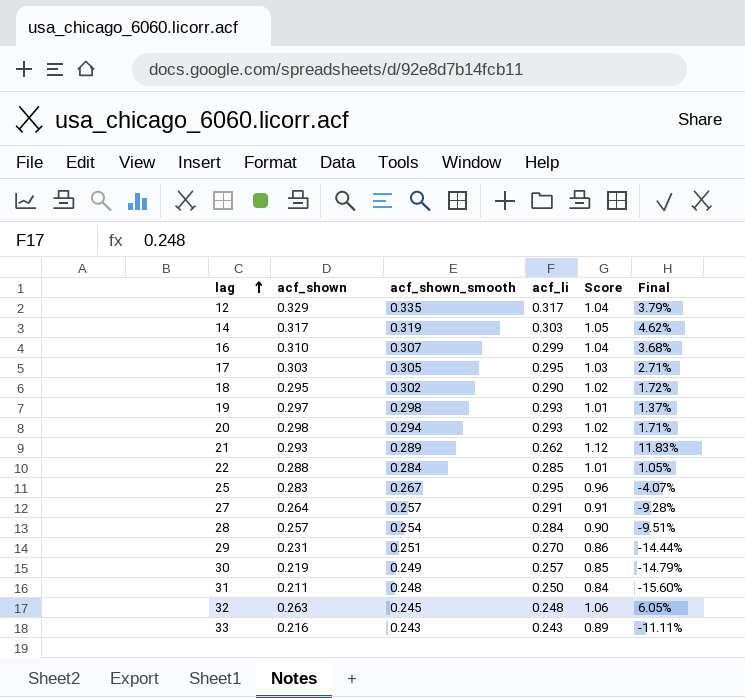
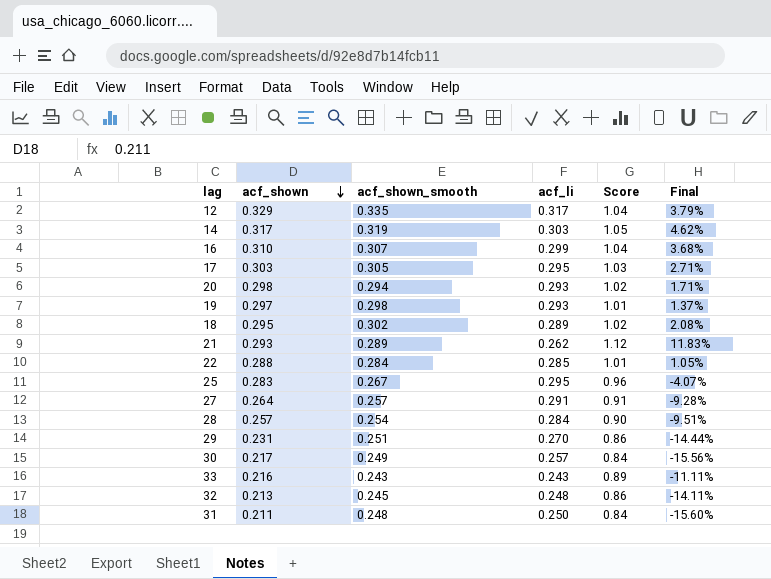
row order: lag ascending -> acf_shown descending
18 | acf_li: 0.290 -> 0.289
18 | Final: 1.72% -> 2.08%
30 | acf_shown: 0.219 -> 0.217
30 | Score: 0.85 -> 0.84
30 | Final: -14.79% -> -15.56%
32 | acf_shown: 0.263 -> 0.213
32 | Score: 1.06 -> 0.86
32 | Final: 6.05% -> -14.11%

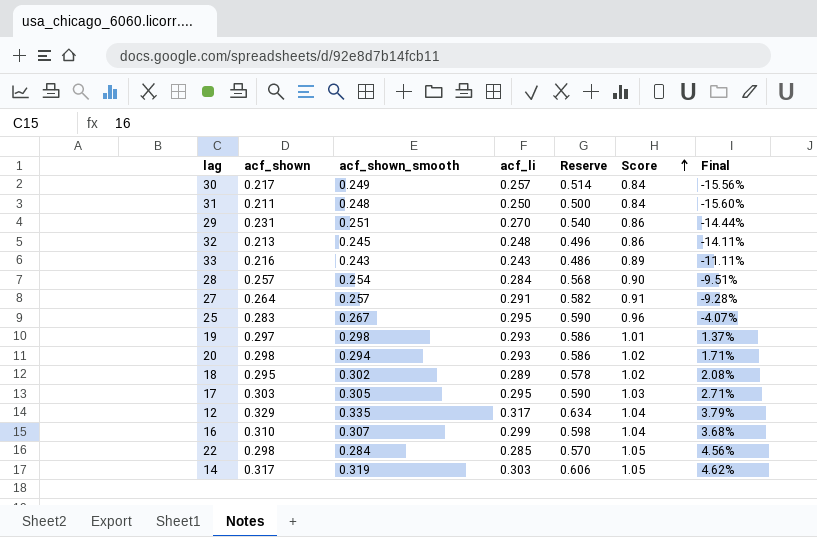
row order: acf_shown descending -> Score ascending
column Reserve | formula: none -> [acf_li] * 2
row 21: 0.293 | 0.289 | 0.262 | 1.12 | 11.83% -> none
22 | acf_shown: 0.288 -> 0.298
22 | Score: 1.01 -> 1.05
22 | Final: 1.05% -> 4.56%

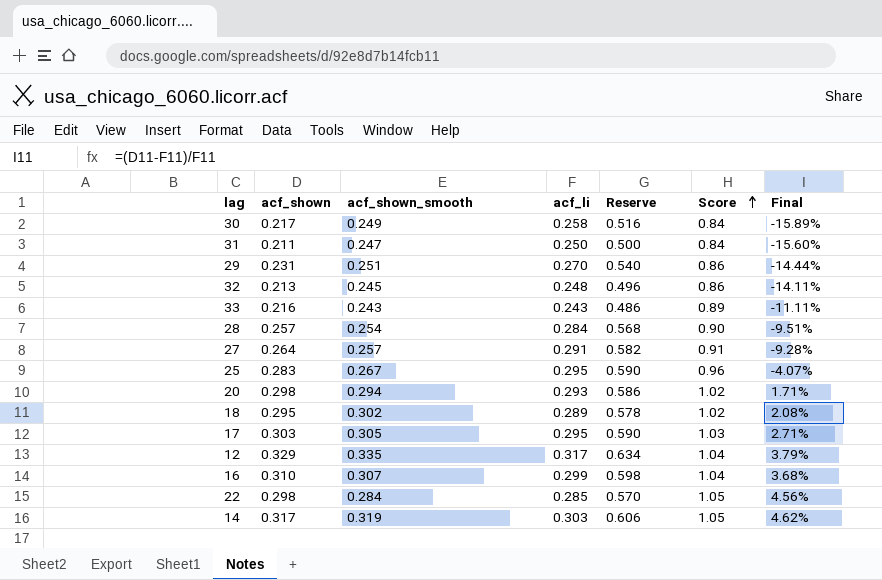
row 19: 0.297 | 0.298 | 0.293 | 0.586 | 1.01 | 1.37% -> none
30 | acf_li: 0.257 -> 0.258
30 | Reserve: 0.514 -> 0.516
30 | Final: -15.56% -> -15.89%
31 | acf_shown_smooth: 0.248 -> 0.247

